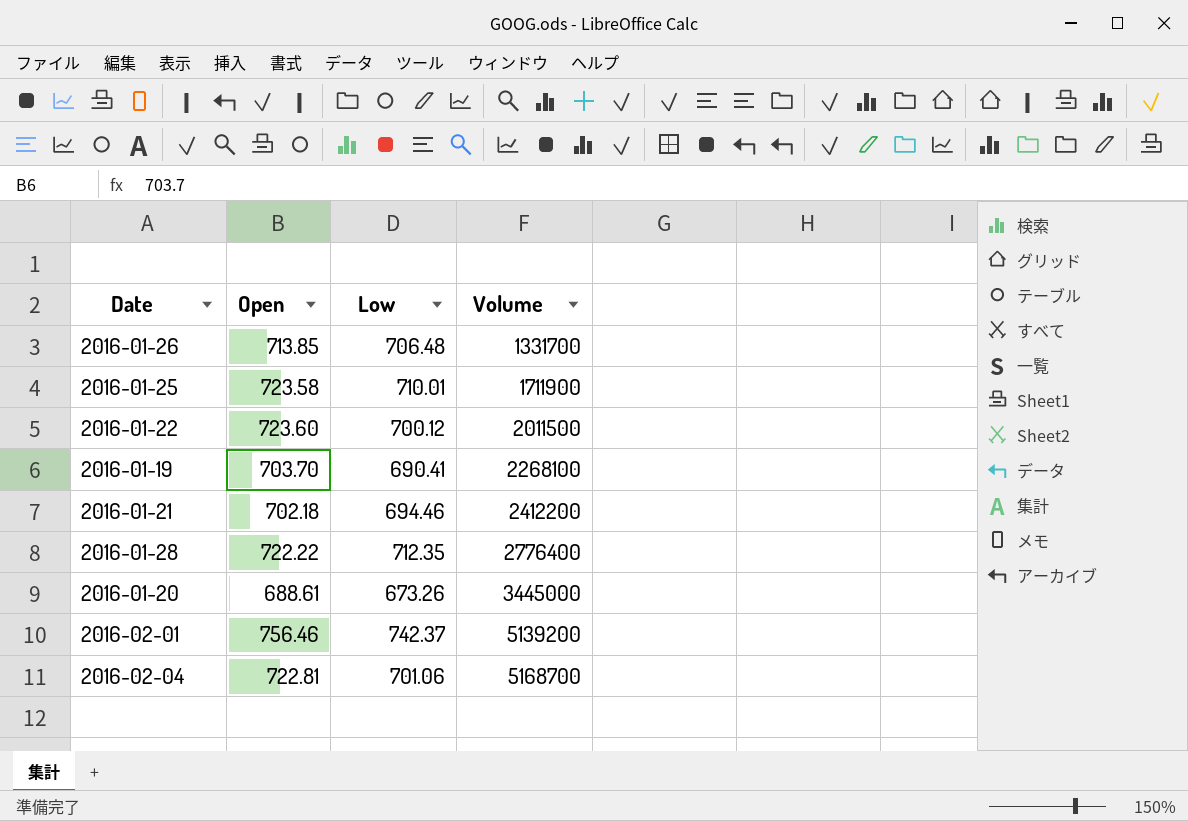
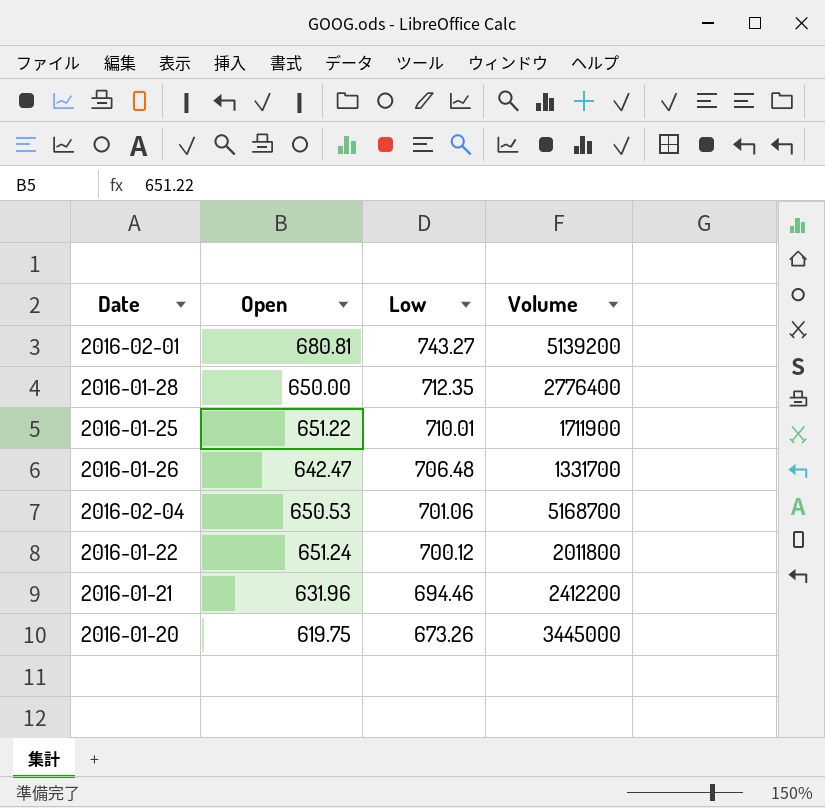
row order: Volume ascending -> Low descending
row 2016-01-19: 703.70 | 690.41 | 2268100 -> none
2016-02-01 | Open: 756.46 -> 680.81
2016-02-01 | Low: 742.37 -> 743.27
2016-01-28 | Open: 722.22 -> 650.00
2016-01-25 | Open: 723.58 -> 651.22
2016-01-26 | Open: 713.85 -> 642.47
2016-02-04 | Open: 722.81 -> 650.53
2016-01-22 | Open: 723.60 -> 651.24
2016-01-22 | Volume: 2011500 -> 2011800
2016-01-21 | Open: 702.18 -> 631.96
2016-01-20 | Open: 688.61 -> 619.75

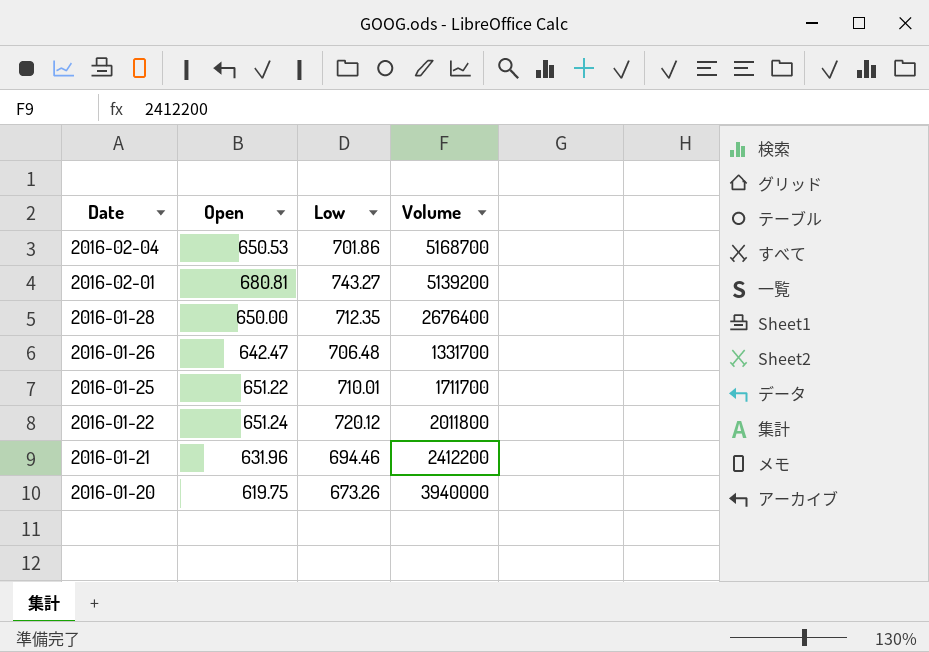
row order: Low descending -> Date descending
2016-02-04 | Low: 701.06 -> 701.86
2016-01-28 | Volume: 2776400 -> 2676400
2016-01-25 | Volume: 1711900 -> 1711700
2016-01-22 | Low: 700.12 -> 720.12
2016-01-20 | Volume: 3445000 -> 3940000

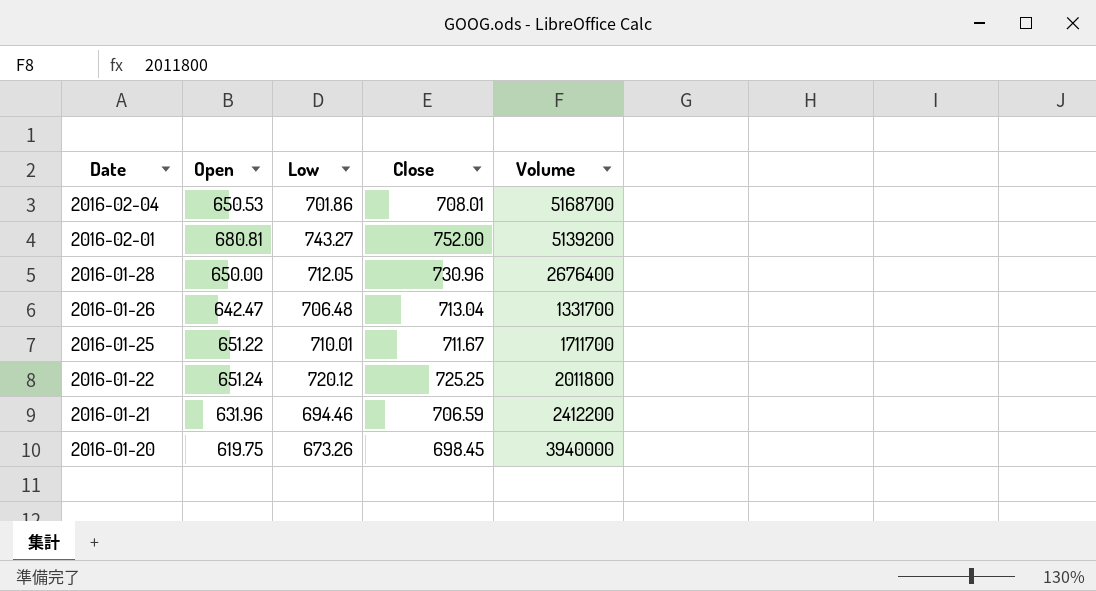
column Close | position: none -> 4
2016-01-28 | Low: 712.35 -> 712.05

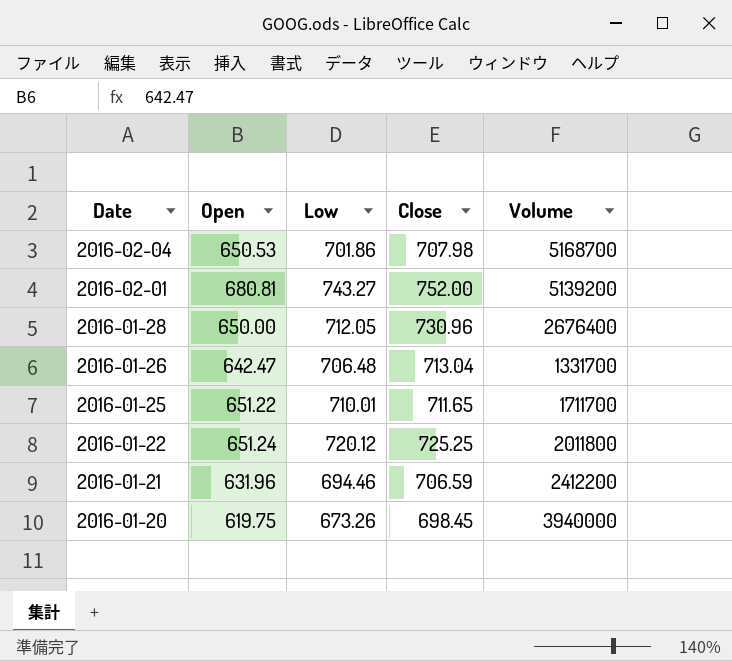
2016-02-04 | Close: 708.01 -> 707.98
2016-01-25 | Close: 711.67 -> 711.65

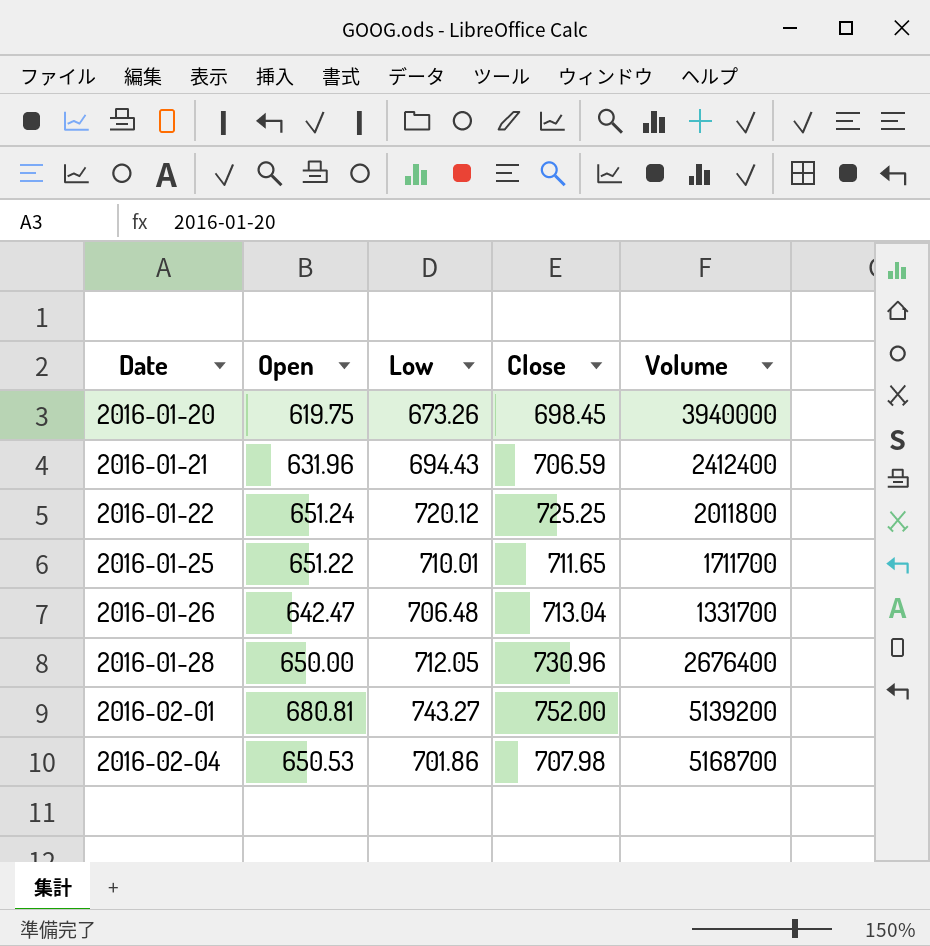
row order: Date descending -> Date ascending
2016-01-21 | Low: 694.46 -> 694.43
2016-01-21 | Volume: 2412200 -> 2412400

